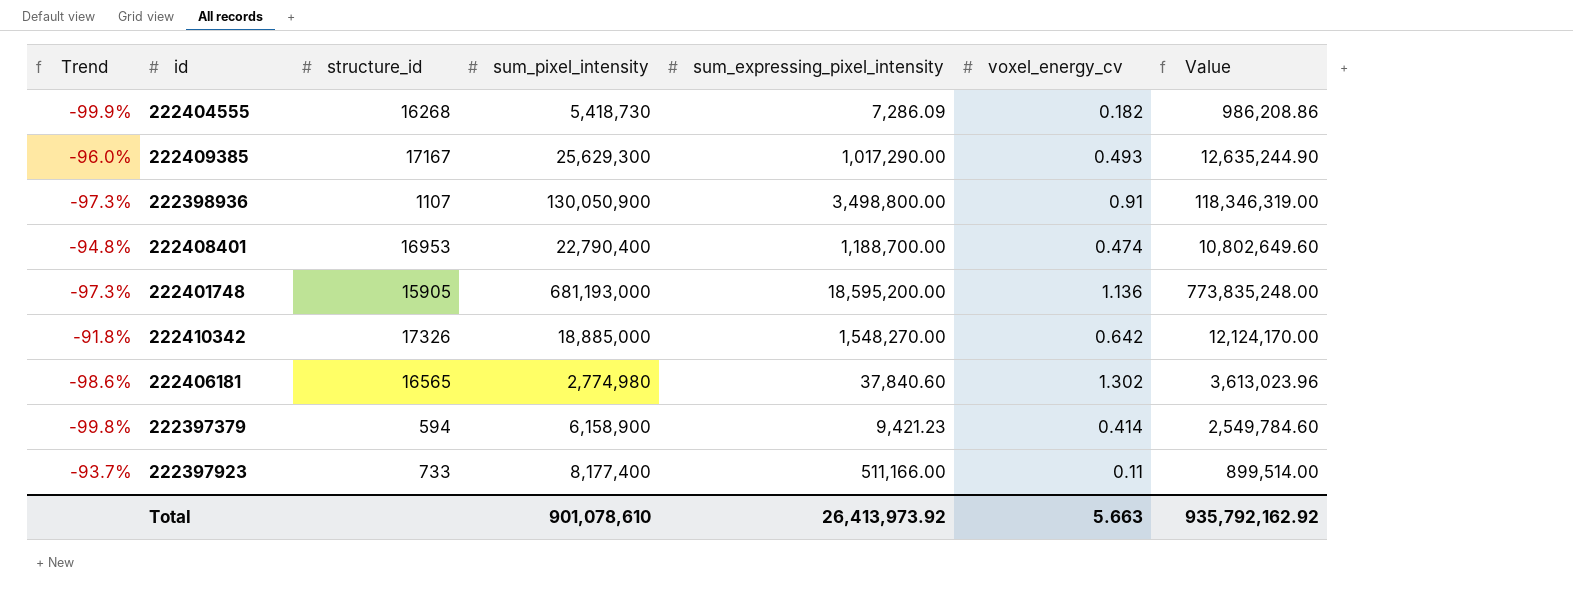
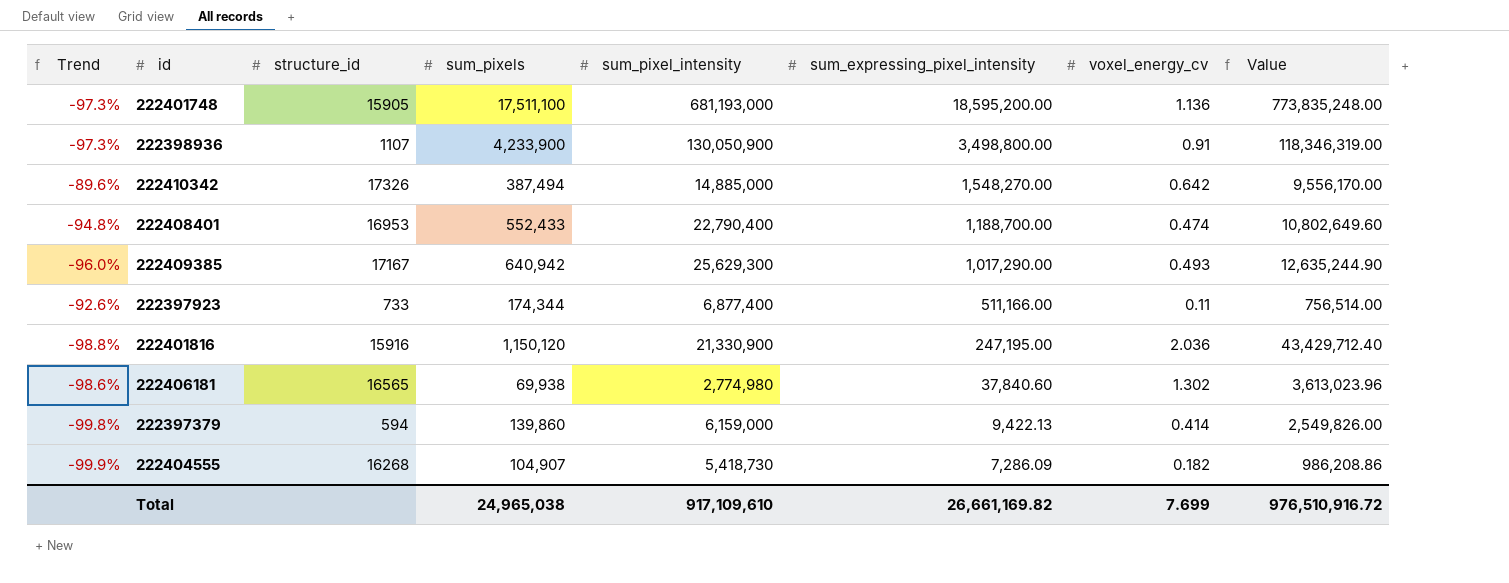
row order: none -> sum_expressing_pixel_intensity descending
column sum_pixels | position: none -> 4
222410342 | Trend: -91.8% -> -89.6%
222410342 | sum_pixel_intensity: 18,885,000 -> 14,885,000
222410342 | Value: 12,124,170.00 -> 9,556,170.00
222397923 | Trend: -93.7% -> -92.6%
222397923 | sum_pixel_intensity: 8,177,400 -> 6,877,400
222397923 | Value: 899,514.00 -> 756,514.00
row 222401816: none -> -98.8% | 15916 | 1,150,120 | 21,330,900 | 247,195.00 | 2.036 | 43,429,712.40
222397379 | sum_pixel_intensity: 6,158,900 -> 6,159,000
222397379 | sum_expressing_pixel_intensity: 9,421.23 -> 9,422.13
222397379 | Value: 2,549,784.60 -> 2,549,826.00
Total | sum_pixel_intensity: 901,078,610 -> 917,109,610
Total | sum_expressing_pixel_intensity: 26,413,973.92 -> 26,661,169.82
Total | voxel_energy_cv: 5.663 -> 7.699
Total | Value: 935,792,162.92 -> 976,510,916.72

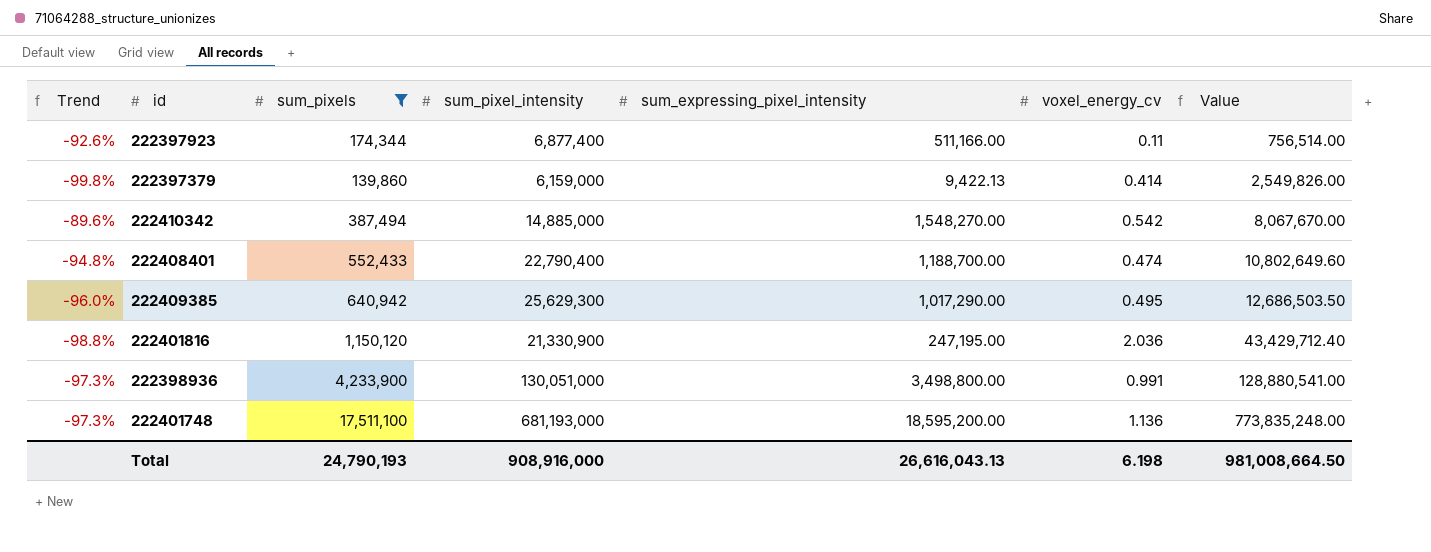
filter: none -> sum_pixels >= 139,860
row order: sum_expressing_pixel_intensity descending -> Value ascending
column structure_id | position: 3 -> none
222410342 | voxel_energy_cv: 0.642 -> 0.542
222410342 | Value: 9,556,170.00 -> 8,067,670.00
222409385 | voxel_energy_cv: 0.493 -> 0.495
222409385 | Value: 12,635,244.90 -> 12,686,503.50
222398936 | sum_pixel_intensity: 130,050,900 -> 130,051,000
222398936 | voxel_energy_cv: 0.91 -> 0.991
222398936 | Value: 118,346,319.00 -> 128,880,541.00
Total | sum_pixels: 24,965,038 -> 24,790,193
Total | sum_pixel_intensity: 917,109,610 -> 908,916,000
Total | sum_expressing_pixel_intensity: 26,661,169.82 -> 26,616,043.13
Total | voxel_energy_cv: 7.699 -> 6.198
Total | Value: 976,510,916.72 -> 981,008,664.50

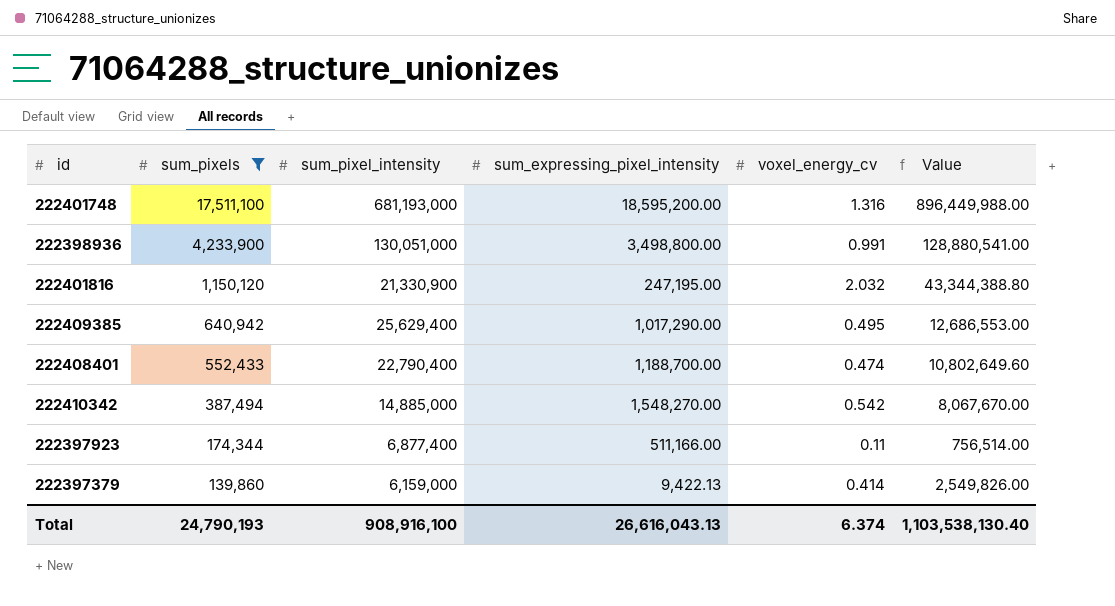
row order: Value ascending -> sum_pixels descending
column Trend | formula: ([sum_expressing_pixel_intensity] - [sum_pixel_intensity]) / [sum_pixel_intensity] -> none
222401748 | voxel_energy_cv: 1.136 -> 1.316
222401748 | Value: 773,835,248.00 -> 896,449,988.00
222401816 | voxel_energy_cv: 2.036 -> 2.032
222401816 | Value: 43,429,712.40 -> 43,344,388.80
222409385 | sum_pixel_intensity: 25,629,300 -> 25,629,400
222409385 | Value: 12,686,503.50 -> 12,686,553.00
Total | sum_pixel_intensity: 908,916,000 -> 908,916,100
Total | voxel_energy_cv: 6.198 -> 6.374
Total | Value: 981,008,664.50 -> 1,103,538,130.40

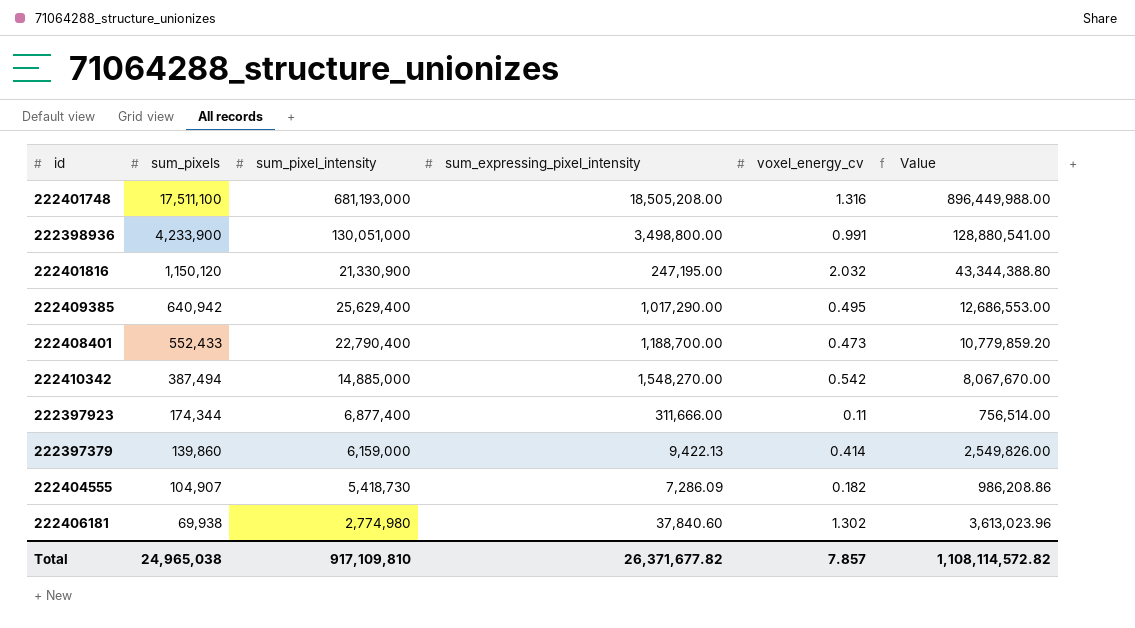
filter: sum_pixels >= 139,860 -> none
222401748 | sum_expressing_pixel_intensity: 18,595,200.00 -> 18,505,208.00
222408401 | voxel_energy_cv: 0.474 -> 0.473
222408401 | Value: 10,802,649.60 -> 10,779,859.20
222397923 | sum_expressing_pixel_intensity: 511,166.00 -> 311,666.00
Total | sum_pixels: 24,790,193 -> 24,965,038
Total | sum_pixel_intensity: 908,916,100 -> 917,109,810
Total | sum_expressing_pixel_intensity: 26,616,043.13 -> 26,371,677.82
Total | voxel_energy_cv: 6.374 -> 7.857
Total | Value: 1,103,538,130.40 -> 1,108,114,572.82

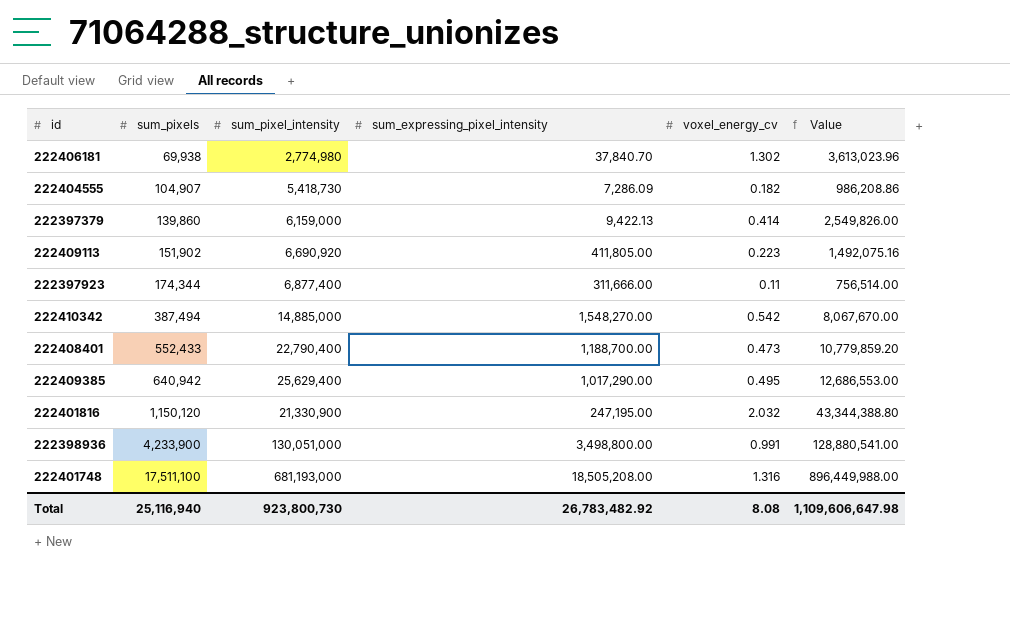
row order: sum_pixels descending -> sum_pixels ascending
222406181 | sum_expressing_pixel_intensity: 37,840.60 -> 37,840.70
row 222409113: none -> 151,902 | 6,690,920 | 411,805.00 | 0.223 | 1,492,075.16
Total | sum_pixels: 24,965,038 -> 25,116,940
Total | sum_pixel_intensity: 917,109,810 -> 923,800,730
Total | sum_expressing_pixel_intensity: 26,371,677.82 -> 26,783,482.92
Total | voxel_energy_cv: 7.857 -> 8.08
Total | Value: 1,108,114,572.82 -> 1,109,606,647.98

